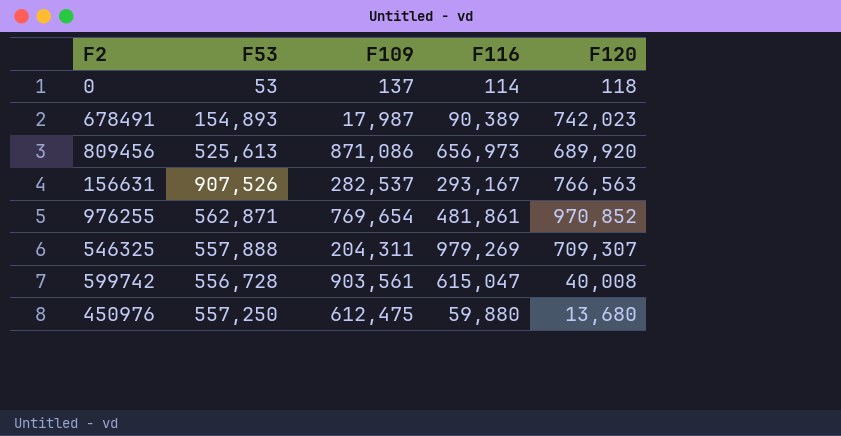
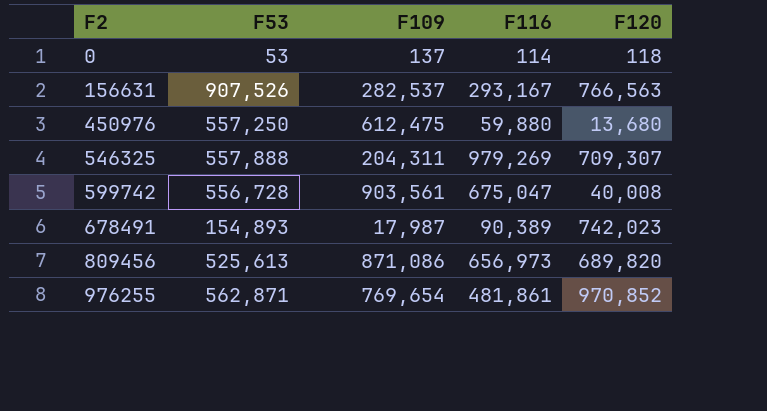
row order: none -> F2 ascending
599742 | F116: 615,047 -> 675,047
809456 | F120: 689,920 -> 689,820

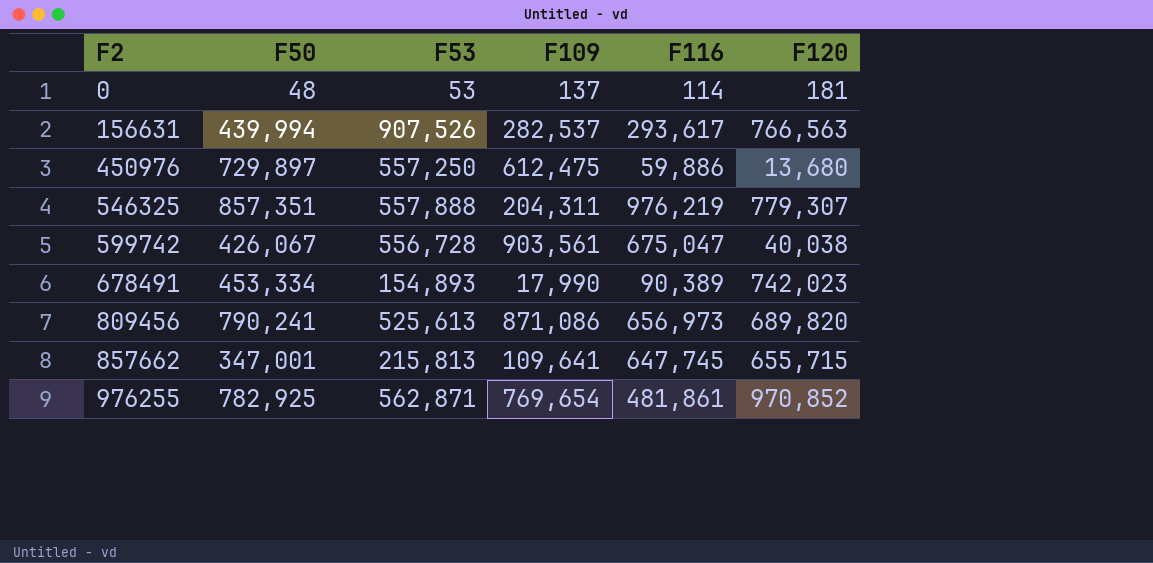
column F50 | position: none -> 2
0 | F120: 118 -> 181
156631 | F116: 293,167 -> 293,617
450976 | F116: 59,880 -> 59,886
546325 | F116: 979,269 -> 976,219
546325 | F120: 709,307 -> 779,307
599742 | F120: 40,008 -> 40,038
678491 | F109: 17,987 -> 17,990
row 857662: none -> 347,001 | 215,813 | 109,641 | 647,745 | 655,715

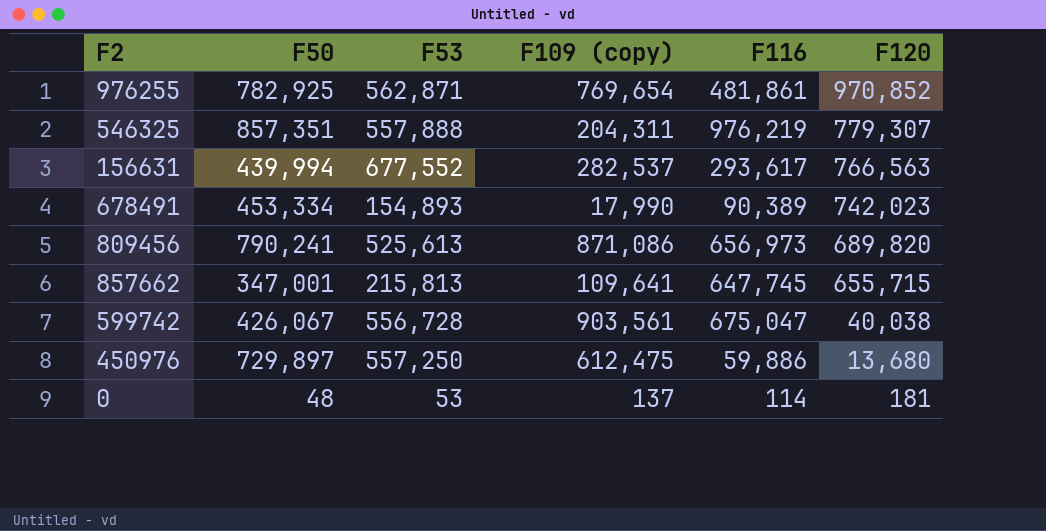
row order: F2 ascending -> F120 descending
column name: F109 -> F109 (copy)
156631 | F53: 907,526 -> 677,552

